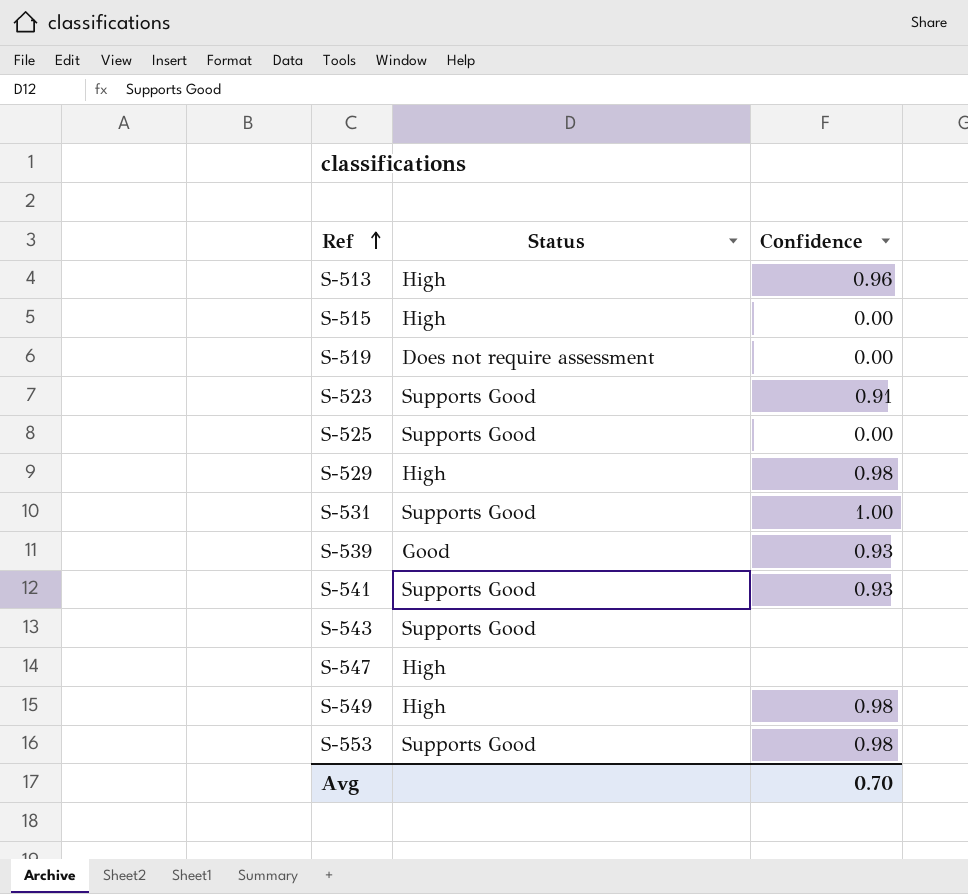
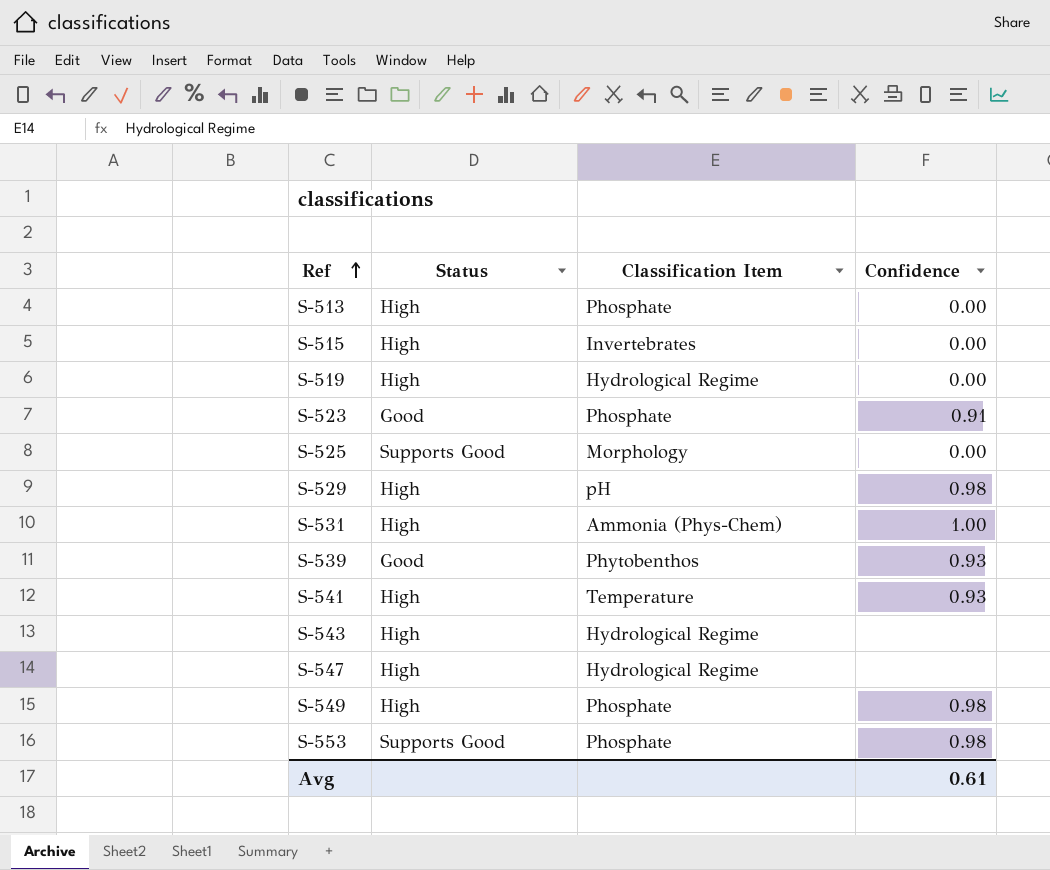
column Classification Item | position: none -> 3
S-513 | Confidence: 0.96 -> 0.00
S-519 | Status: Does not require assessment -> High
S-523 | Status: Supports Good -> Good
S-531 | Status: Supports Good -> High
S-541 | Status: Supports Good -> High
S-543 | Status: Supports Good -> High
Avg | Confidence: 0.70 -> 0.61

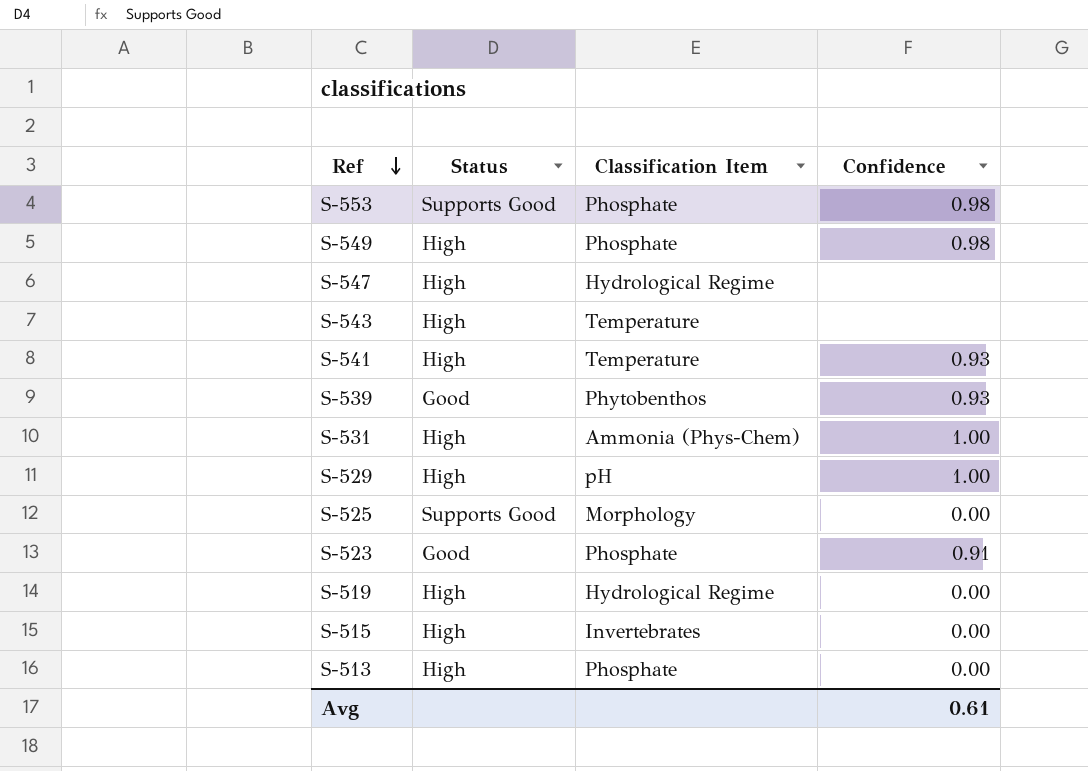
row order: Ref ascending -> Ref descending
S-543 | Classification Item: Hydrological Regime -> Temperature
S-529 | Confidence: 0.98 -> 1.00

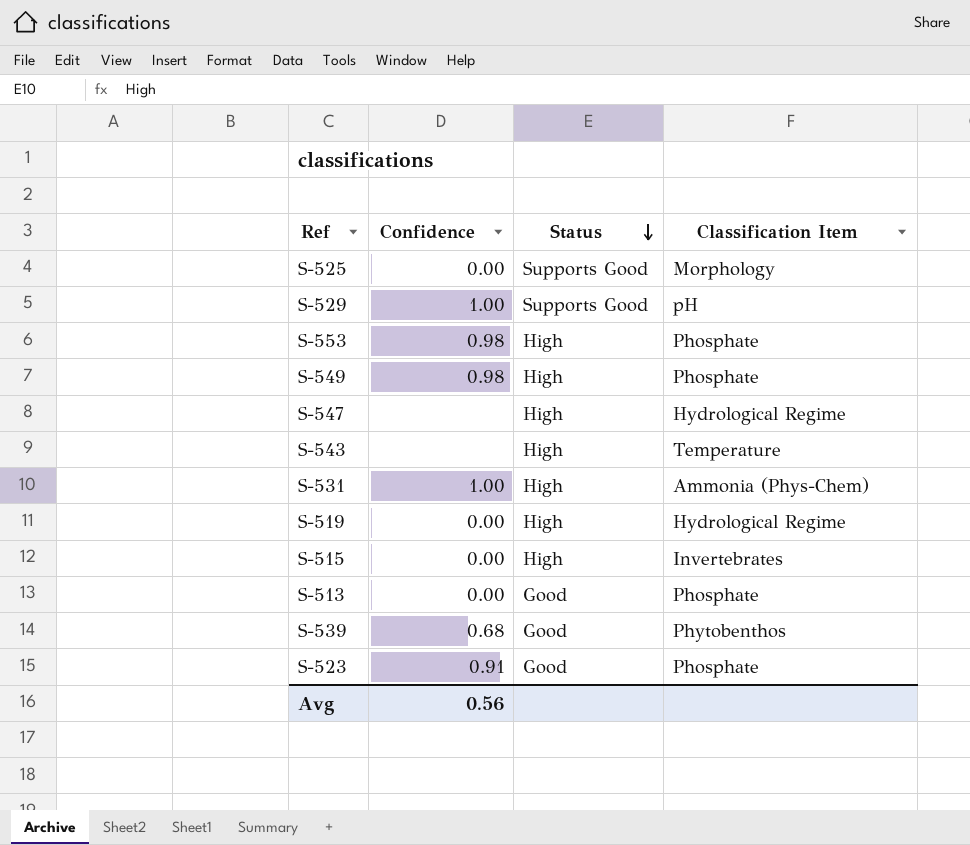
row order: Ref descending -> Status descending
column Confidence | position: 4 -> 2
row S-541: High | Temperature | 0.93 -> none
S-529 | Status: High -> Supports Good
S-553 | Status: Supports Good -> High
S-513 | Status: High -> Good
S-539 | Confidence: 0.93 -> 0.68
Avg | Confidence: 0.61 -> 0.56

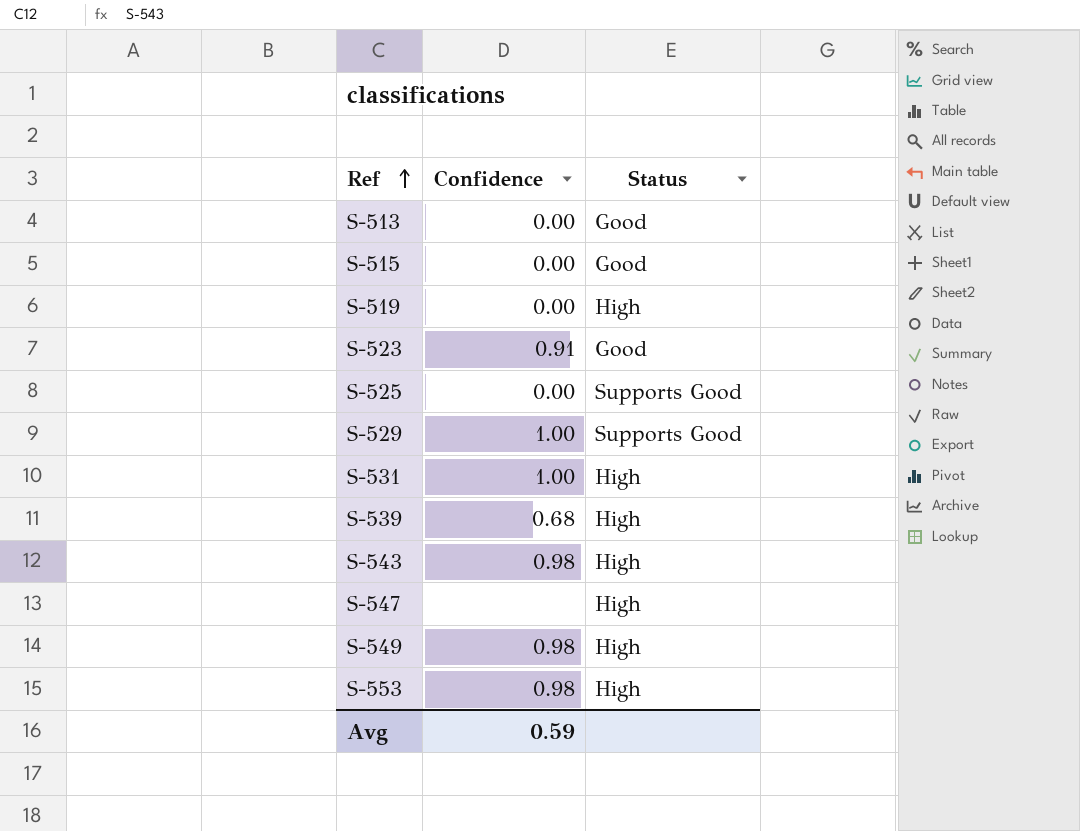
row order: Status descending -> Ref ascending
column Classification Item | position: 4 -> none
S-515 | Status: High -> Good
S-539 | Status: Good -> High
S-543 | Confidence: none -> 0.98
Avg | Confidence: 0.56 -> 0.59

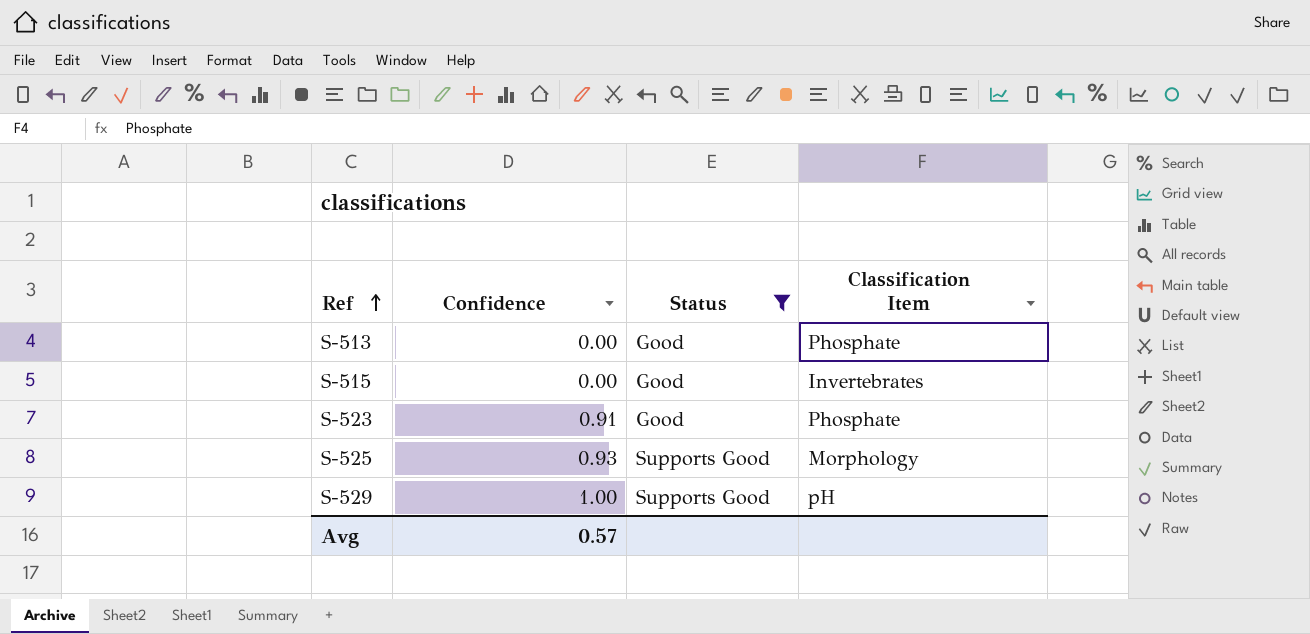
filter: none -> Status != High
column Classification Item | position: none -> 4
S-525 | Confidence: 0.00 -> 0.93
Avg | Confidence: 0.59 -> 0.57

